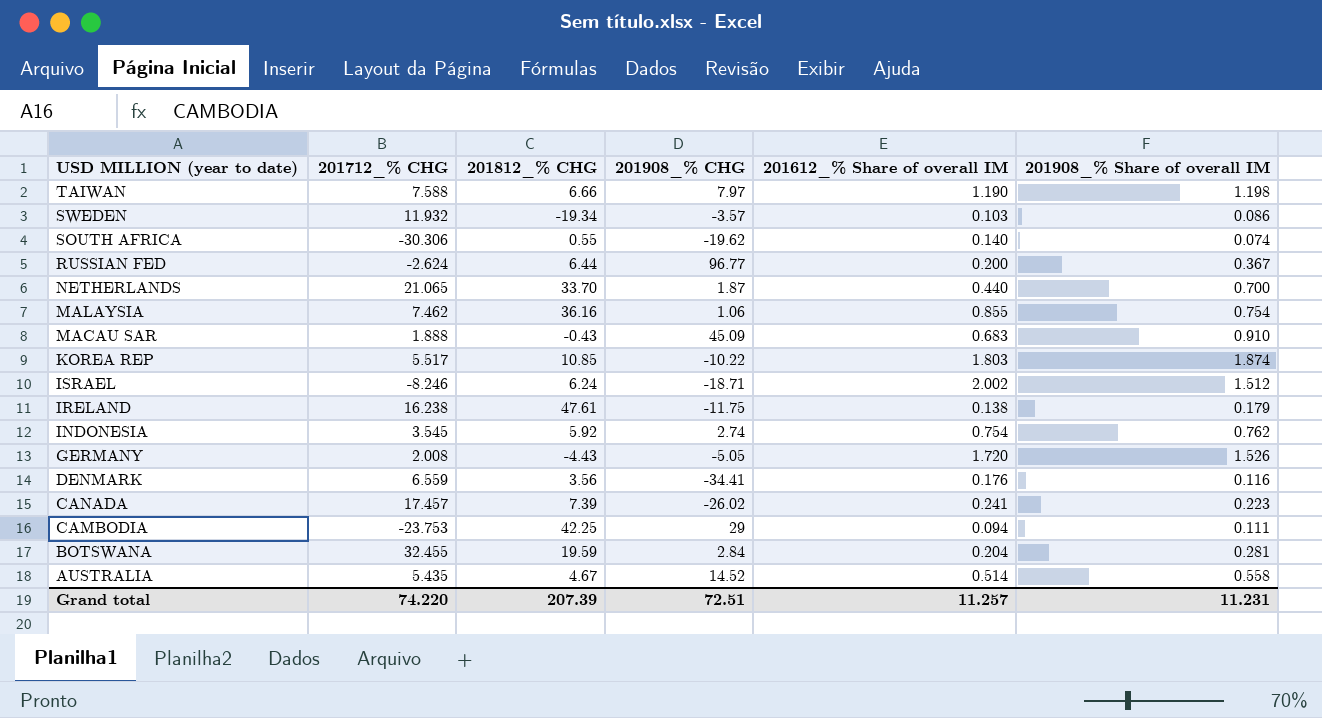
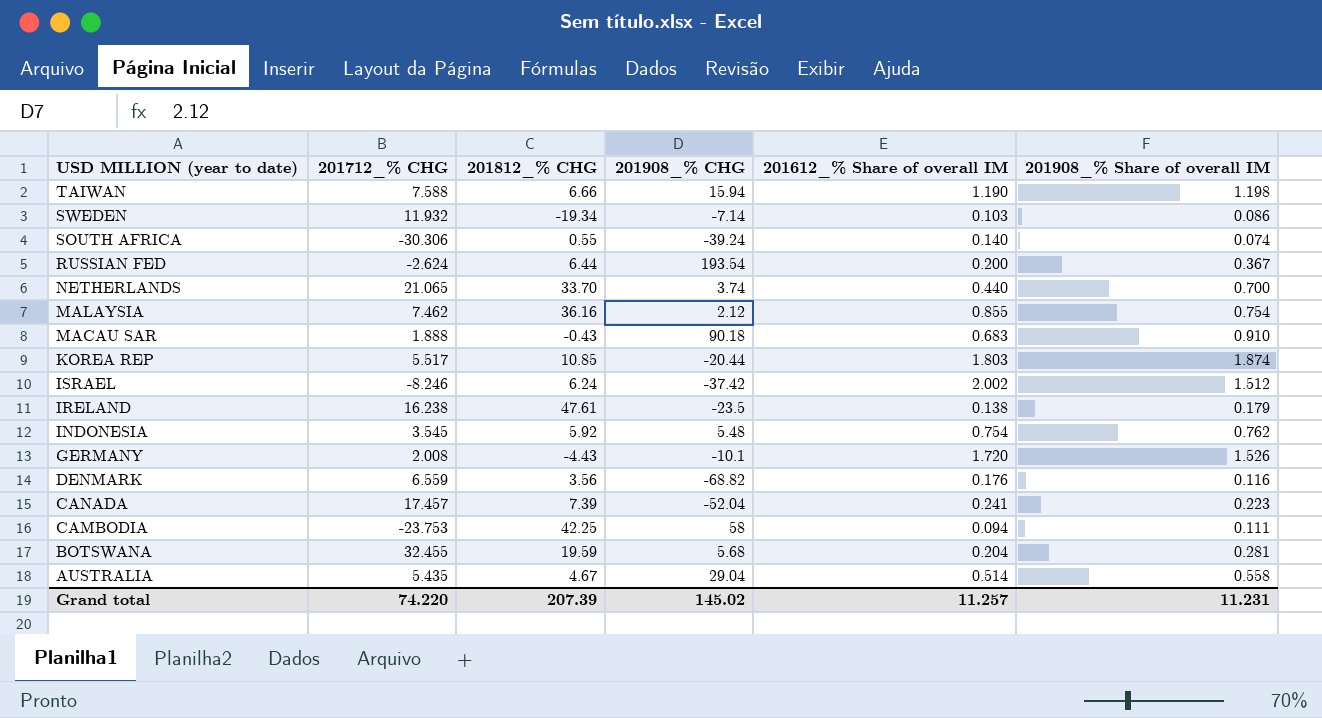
TAIWAN | 201908_% CHG: 7.97 -> 15.94
SWEDEN | 201908_% CHG: -3.57 -> -7.14
SOUTH AFRICA | 201908_% CHG: -19.62 -> -39.24
RUSSIAN FED | 201908_% CHG: 96.77 -> 193.54
NETHERLANDS | 201908_% CHG: 1.87 -> 3.74
MALAYSIA | 201908_% CHG: 1.06 -> 2.12
MACAU SAR | 201908_% CHG: 45.09 -> 90.18
KOREA REP | 201908_% CHG: -10.22 -> -20.44
ISRAEL | 201908_% CHG: -18.71 -> -37.42
IRELAND | 201908_% CHG: -11.75 -> -23.5
INDONESIA | 201908_% CHG: 2.74 -> 5.48
GERMANY | 201908_% CHG: -5.05 -> -10.1
DENMARK | 201908_% CHG: -34.41 -> -68.82
CANADA | 201908_% CHG: -26.02 -> -52.04
CAMBODIA | 201908_% CHG: 29 -> 58
BOTSWANA | 201908_% CHG: 2.84 -> 5.68
AUSTRALIA | 201908_% CHG: 14.52 -> 29.04
Grand total | 201908_% CHG: 72.51 -> 145.02

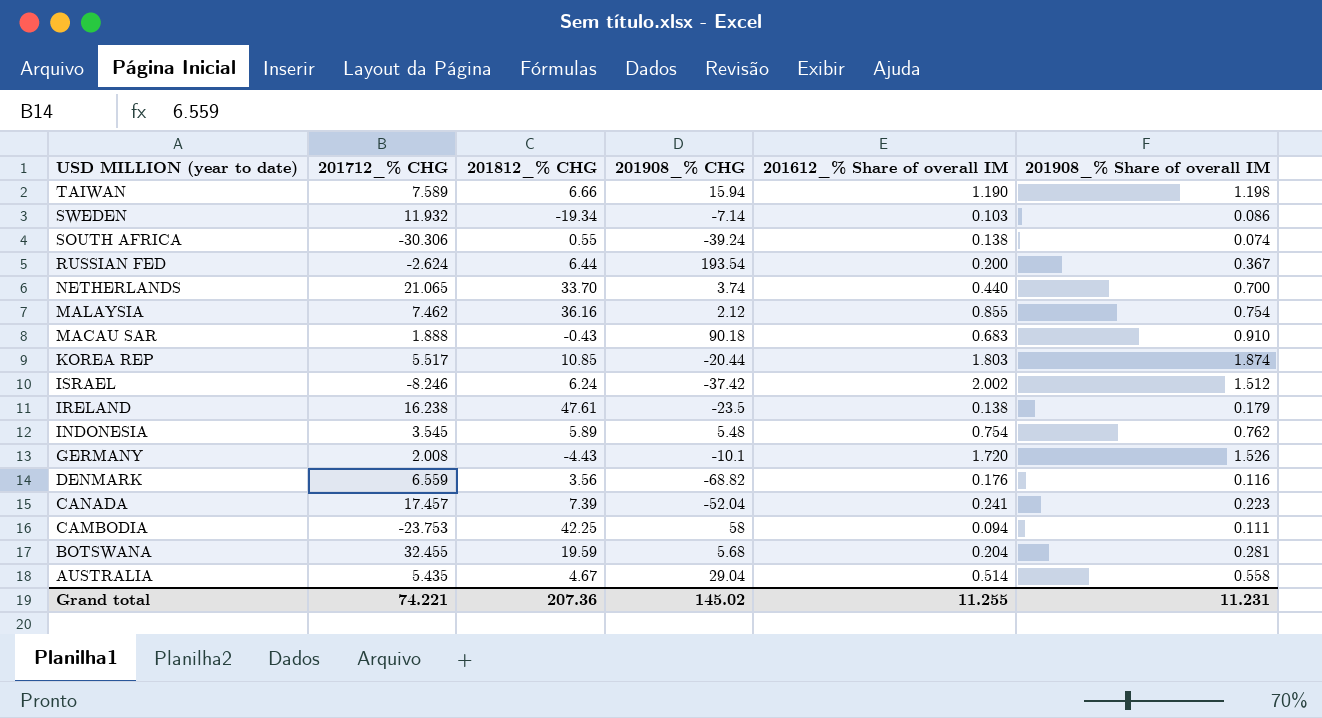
TAIWAN | 201712_% CHG: 7.588 -> 7.589
SOUTH AFRICA | 201612_% Share of overall IM: 0.140 -> 0.138
INDONESIA | 201812_% CHG: 5.92 -> 5.89
Grand total | 201712_% CHG: 74.220 -> 74.221
Grand total | 201812_% CHG: 207.39 -> 207.36
Grand total | 201612_% Share of overall IM: 11.257 -> 11.255

